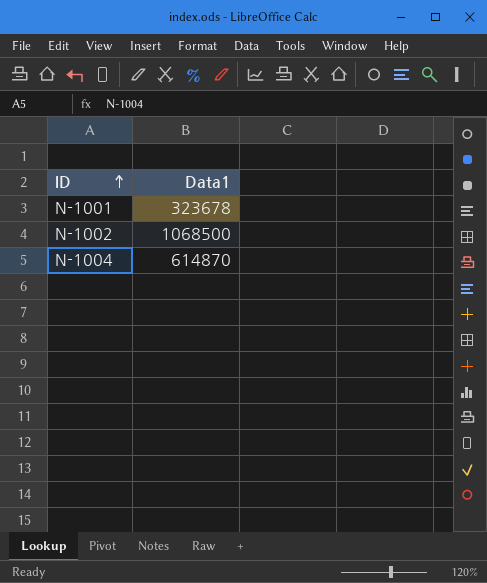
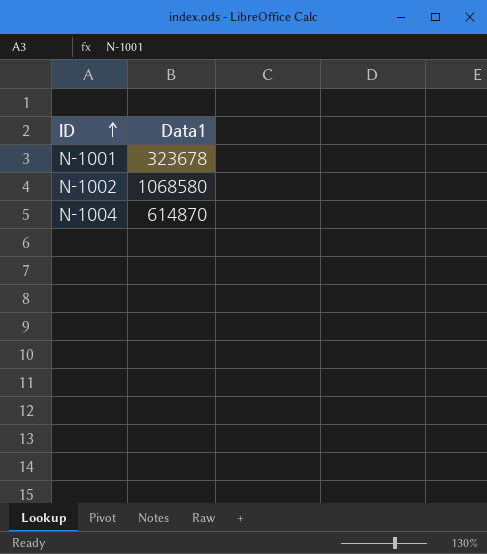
N-1002 | Data1: 1068500 -> 1068580

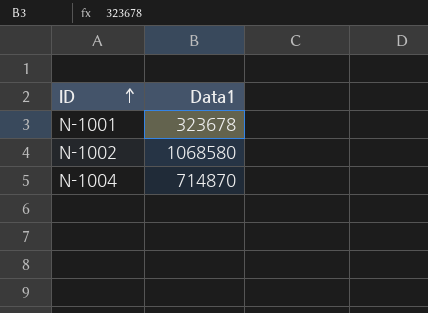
N-1004 | Data1: 614870 -> 714870

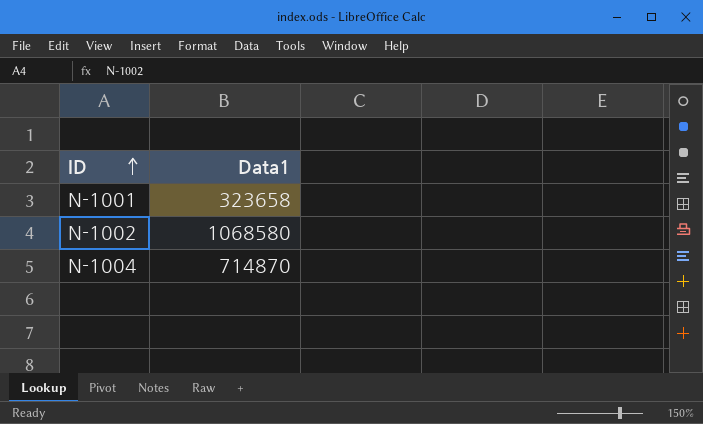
N-1001 | Data1: 323678 -> 323658

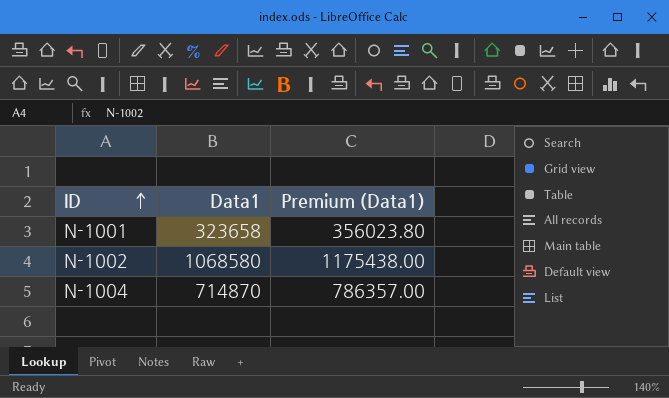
column Premium (Data1) | formula: none -> [Data1] * 1.1

